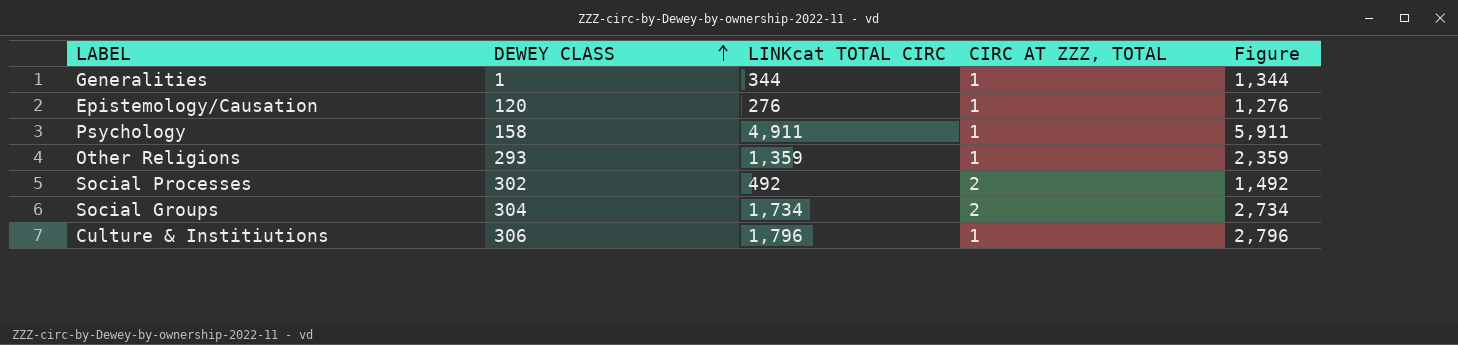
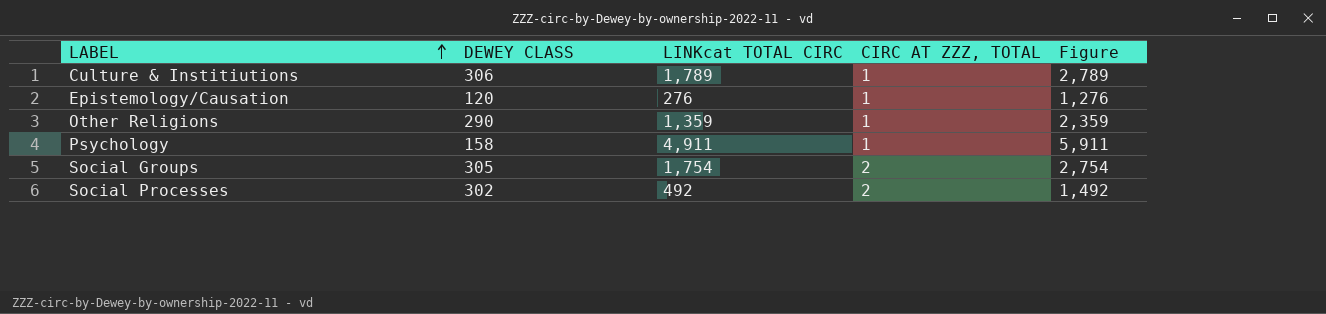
row order: DEWEY CLASS ascending -> LABEL ascending
row Generalities: 1 | 344 | 1 | 1,344 -> none
Culture & Institiutions | LINKcat TOTAL CIRC: 1,796 -> 1,789
Culture & Institiutions | Figure: 2,796 -> 2,789
Other Religions | DEWEY CLASS: 293 -> 290
Social Groups | DEWEY CLASS: 304 -> 305
Social Groups | LINKcat TOTAL CIRC: 1,734 -> 1,754
Social Groups | Figure: 2,734 -> 2,754

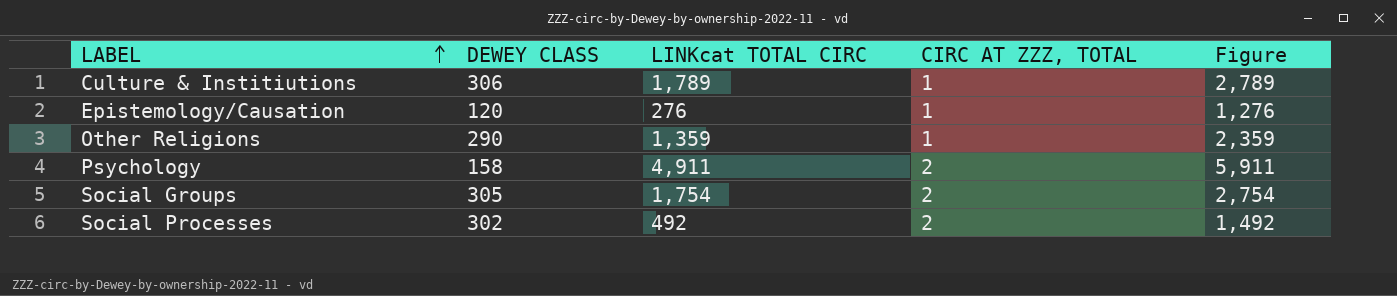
Psychology | CIRC AT ZZZ, TOTAL: 1 -> 2

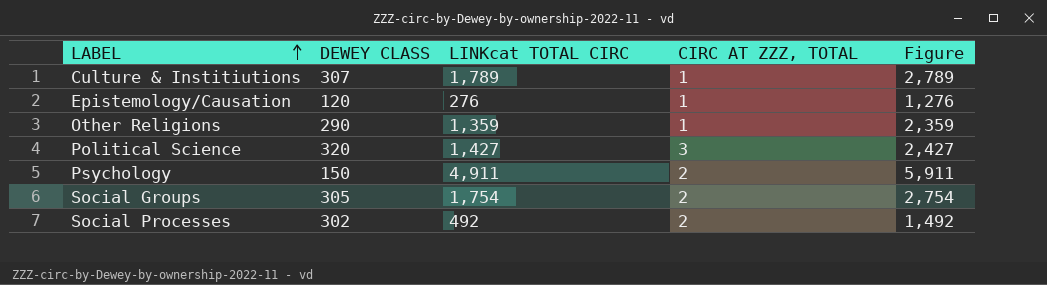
Culture & Institiutions | DEWEY CLASS: 306 -> 307
row Political Science: none -> 320 | 1,427 | 3 | 2,427
Psychology | DEWEY CLASS: 158 -> 150

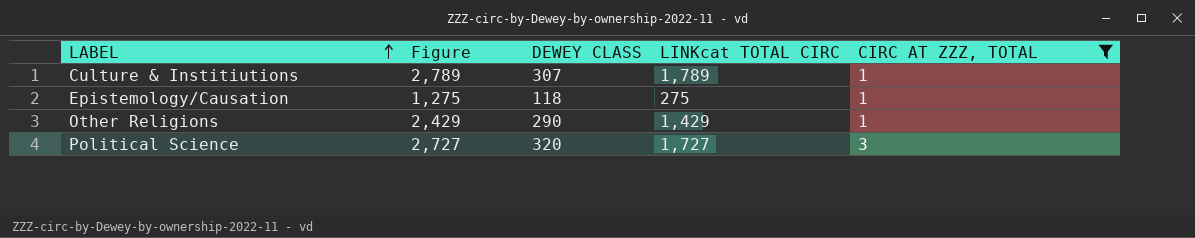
filter: none -> CIRC AT ZZZ, TOTAL != 2
column Figure | position: 5 -> 2
Epistemology/Causation | Figure: 1,276 -> 1,275
Epistemology/Causation | DEWEY CLASS: 120 -> 118
Epistemology/Causation | LINKcat TOTAL CIRC: 276 -> 275
Other Religions | Figure: 2,359 -> 2,429
Other Religions | LINKcat TOTAL CIRC: 1,359 -> 1,429
Political Science | Figure: 2,427 -> 2,727
Political Science | LINKcat TOTAL CIRC: 1,427 -> 1,727

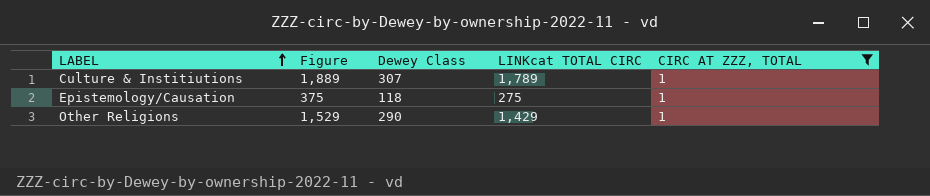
column Figure | formula: [LINKcat TOTAL CIRC] + 1000 -> [LINKcat TOTAL CIRC] + 100
column name: DEWEY CLASS -> Dewey Class
row Political Science: 2,727 | 320 | 1,727 | 3 -> none

